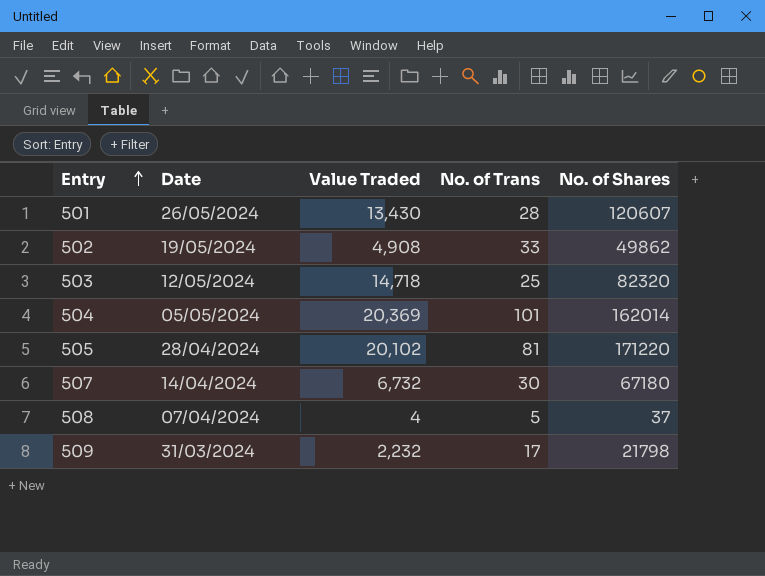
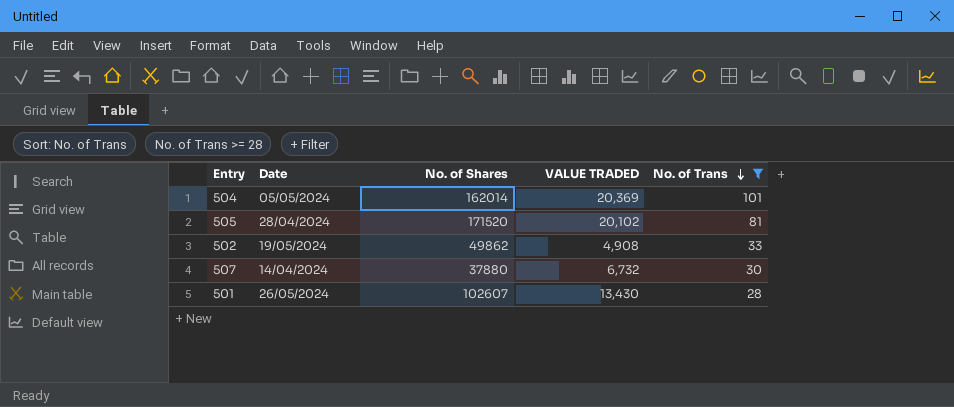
filter: none -> No. of Trans >= 28
row order: Entry ascending -> No. of Trans descending
column No. of Shares | position: 5 -> 3
column name: Value Traded -> VALUE TRADED
505 | No. of Shares: 171220 -> 171520
507 | No. of Shares: 67180 -> 37880
501 | No. of Shares: 120607 -> 102607

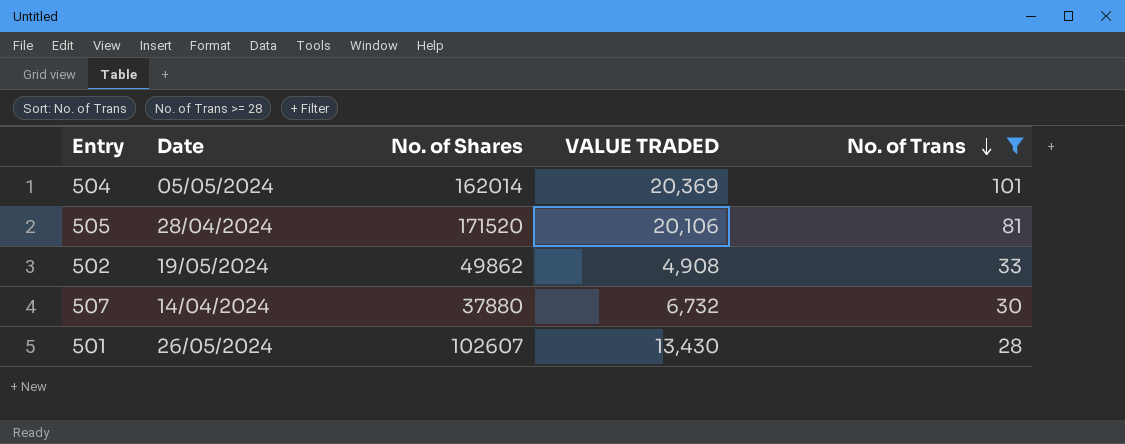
505 | VALUE TRADED: 20,102 -> 20,106

